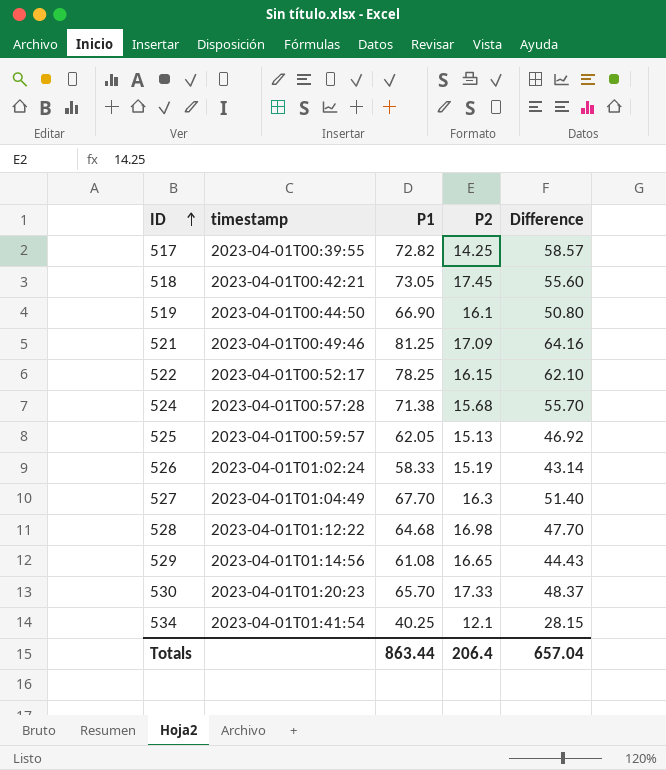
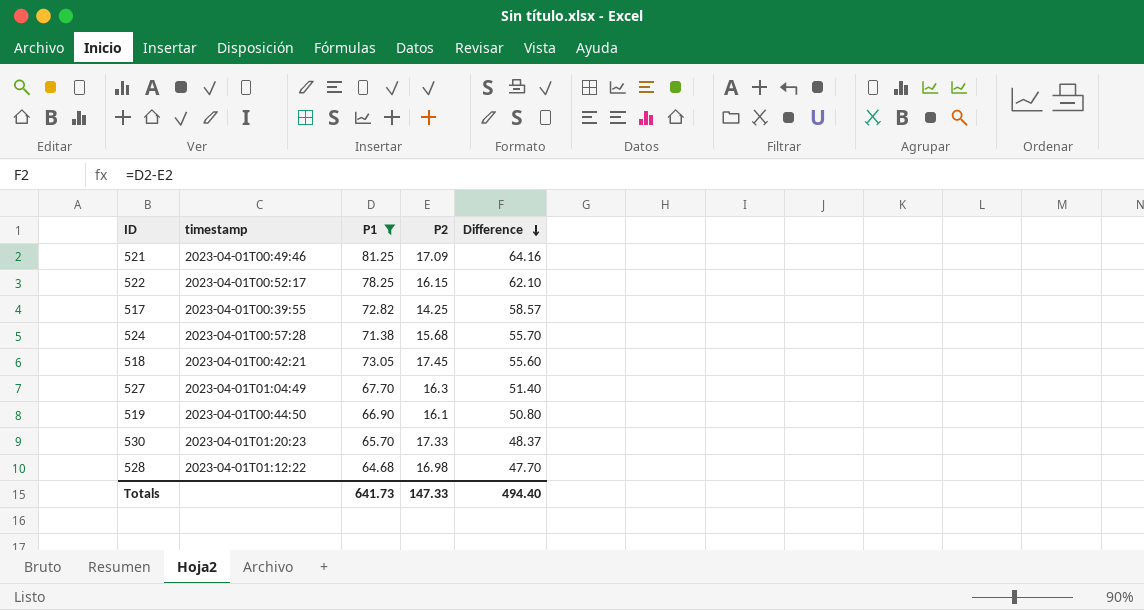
filter: none -> P1 >= 64.68
row order: ID ascending -> Difference descending
Totals | P1: 863.44 -> 641.73
Totals | P2: 206.4 -> 147.33
Totals | Difference: 657.04 -> 494.40

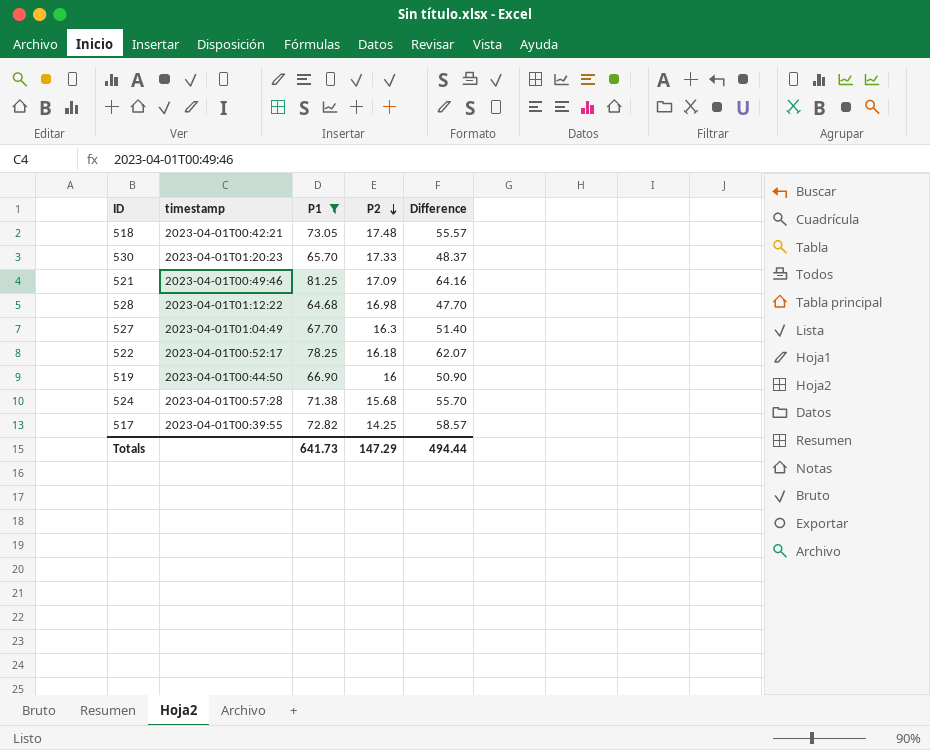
row order: Difference descending -> P2 descending
518 | P2: 17.45 -> 17.48
518 | Difference: 55.60 -> 55.57
522 | P2: 16.15 -> 16.18
522 | Difference: 62.10 -> 62.07
519 | P2: 16.1 -> 16
519 | Difference: 50.80 -> 50.90
Totals | P2: 147.33 -> 147.29
Totals | Difference: 494.40 -> 494.44

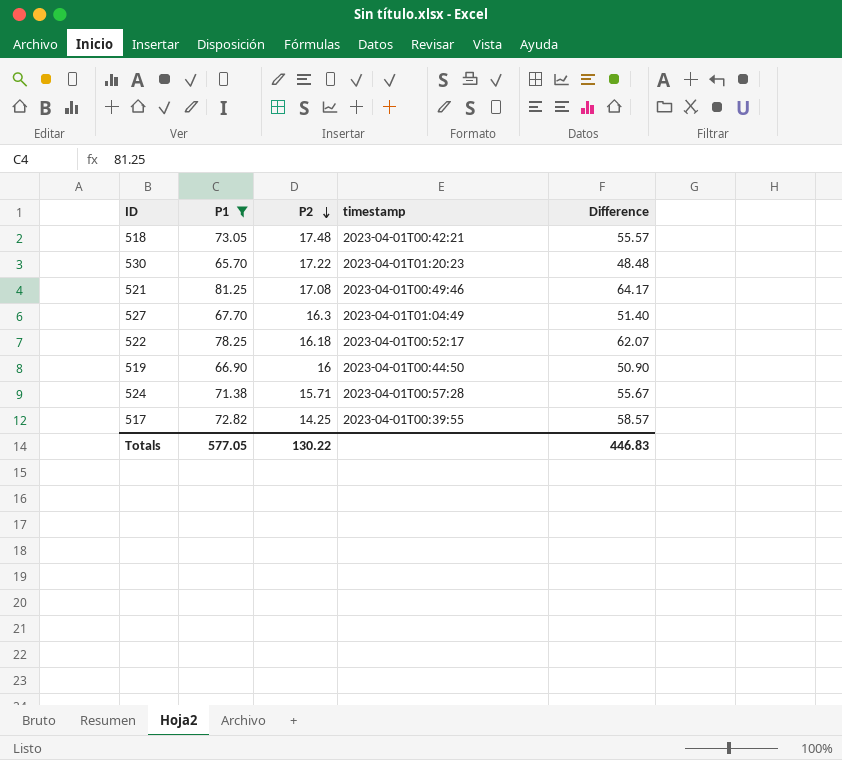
column timestamp | position: 2 -> 4
row 528: 2023-04-01T01:12:22 | 64.68 | 16.98 | 47.70 -> none
530 | P2: 17.33 -> 17.22
530 | Difference: 48.37 -> 48.48
521 | P2: 17.09 -> 17.08
521 | Difference: 64.16 -> 64.17
524 | P2: 15.68 -> 15.71
524 | Difference: 55.70 -> 55.67
Totals | P1: 641.73 -> 577.05
Totals | P2: 147.29 -> 130.22
Totals | Difference: 494.44 -> 446.83

